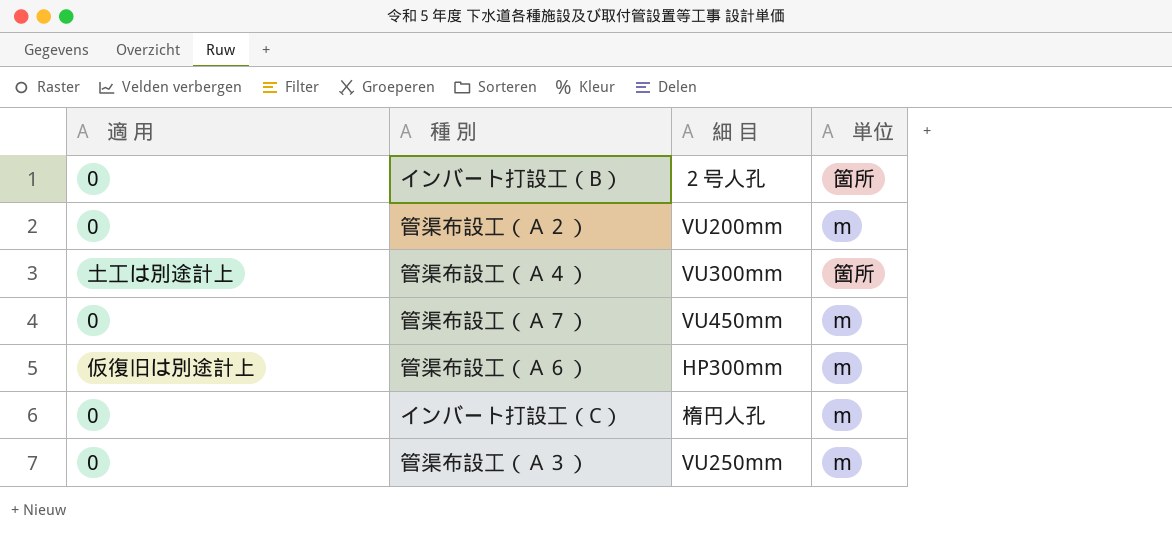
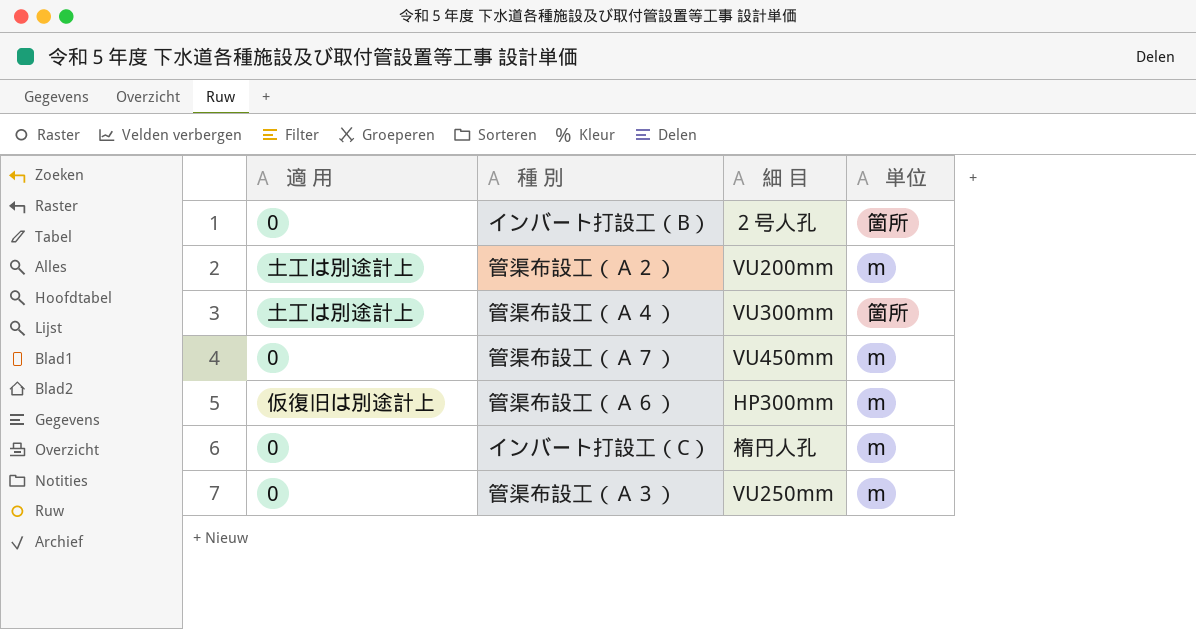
管渠布設工（Ａ２） | 適 用: 0 -> 土工は別途計上

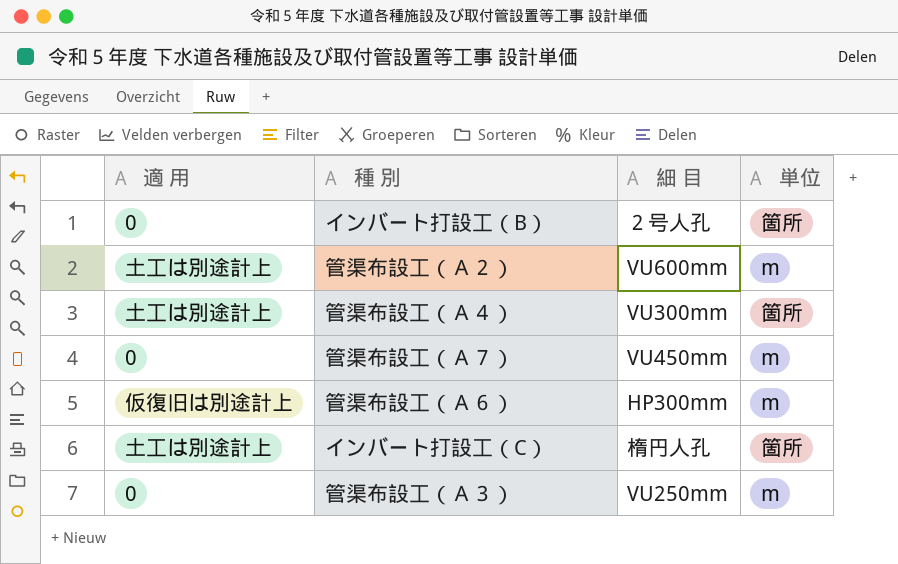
管渠布設工（Ａ２） | 細 目: VU200mm -> VU600mm
インバート打設工（C） | 適 用: 0 -> 土工は別途計上
インバート打設工（C） | 単位: m -> 箇所

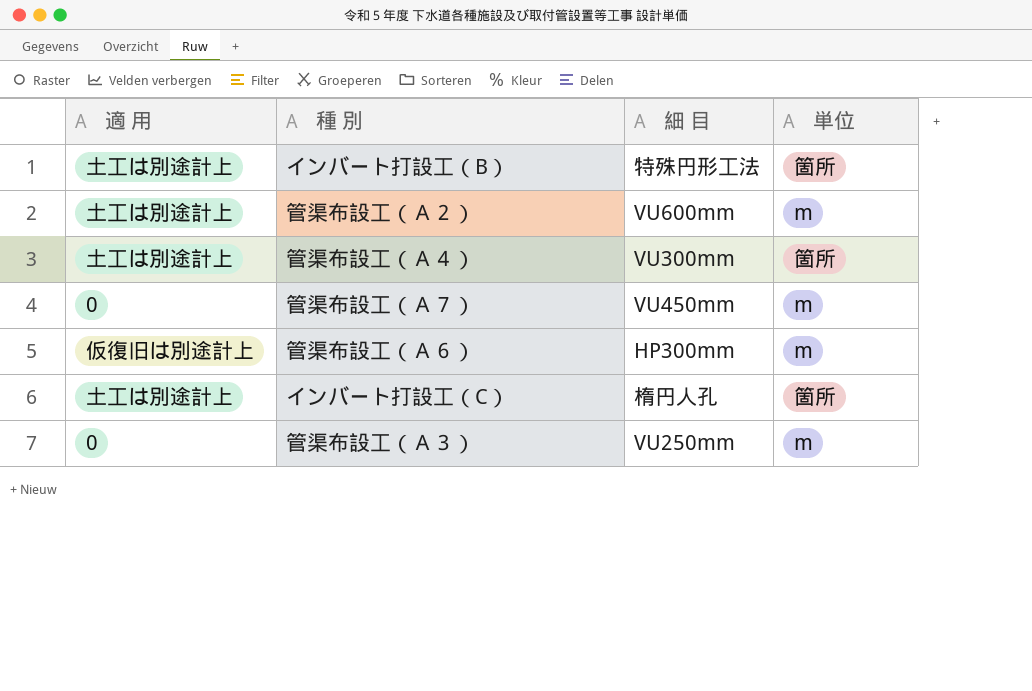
インバート打設工（B） | 適 用: 0 -> 土工は別途計上
インバート打設工（B） | 細 目: ２号人孔 -> 特殊円形工法

